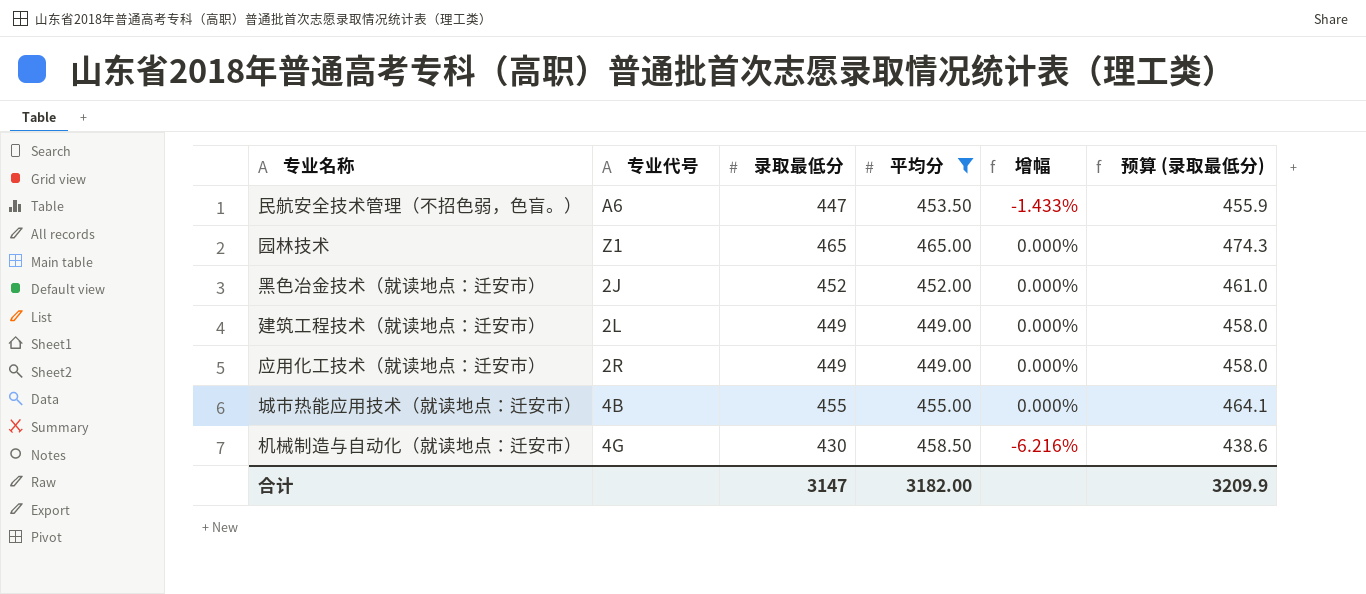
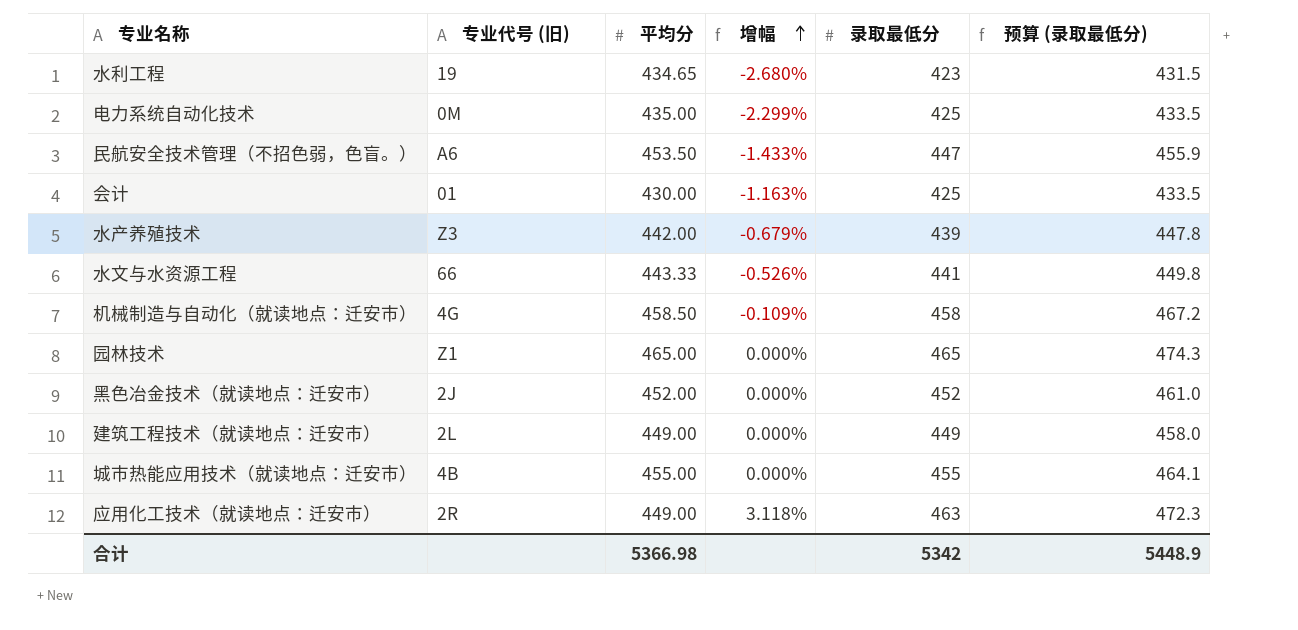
filter: 平均分 >= 449.00 -> none
row order: none -> 增幅 ascending
column name: 专业代号 -> 专业代号 (旧)
column 录取最低分 | position: 3 -> 5
机械制造与自动化（就读地点：迁安市） | 增幅: -6.216% -> -0.109%
机械制造与自动化（就读地点：迁安市） | 录取最低分: 430 -> 458
机械制造与自动化（就读地点：迁安市） | 预算 (录取最低分): 438.6 -> 467.2
应用化工技术（就读地点：迁安市） | 增幅: 0.000% -> 3.118%
应用化工技术（就读地点：迁安市） | 录取最低分: 449 -> 463
应用化工技术（就读地点：迁安市） | 预算 (录取最低分): 458.0 -> 472.3
合计 | 平均分: 3182.00 -> 5366.98
合计 | 录取最低分: 3147 -> 5342
合计 | 预算 (录取最低分): 3209.9 -> 5448.9

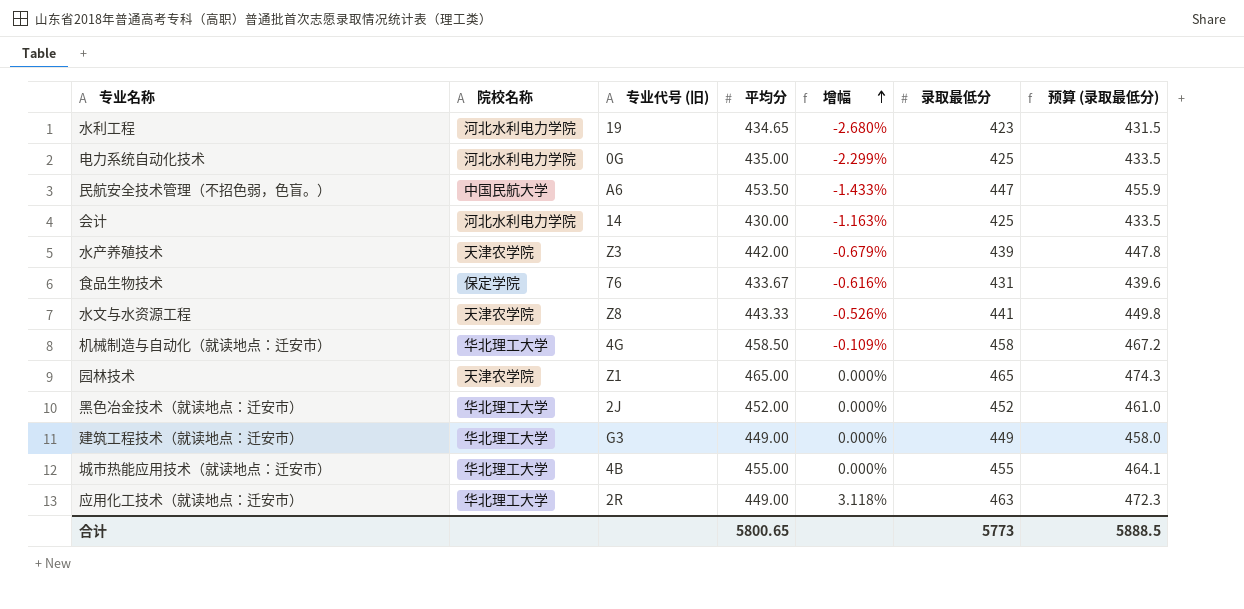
column 院校名称 | position: none -> 2
电力系统自动化技术 | 专业代号 (旧): 0M -> 0G
会计 | 专业代号 (旧): 01 -> 14
row 食品生物技术: none -> 保定学院 | 76 | 433.67 | -0.616% | 431 | 439.6
水文与水资源工程 | 专业代号 (旧): 66 -> Z8
建筑工程技术（就读地点：迁安市） | 专业代号 (旧): 2L -> G3
合计 | 平均分: 5366.98 -> 5800.65
合计 | 录取最低分: 5342 -> 5773
合计 | 预算 (录取最低分): 5448.9 -> 5888.5

